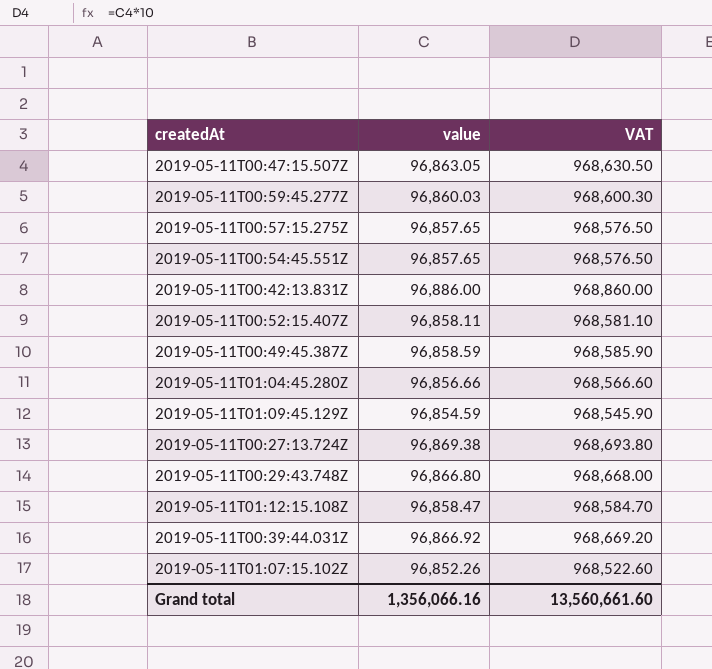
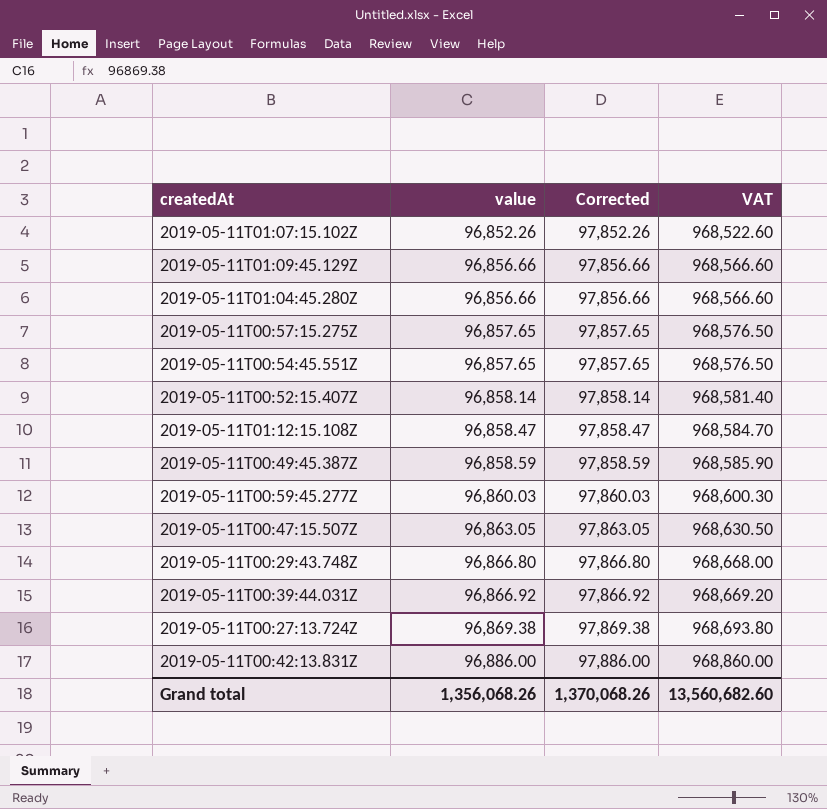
row order: none -> value ascending
column Corrected | formula: none -> [value] + 1000
2019-05-11T01:09:45.129Z | value: 96,854.59 -> 96,856.66
2019-05-11T01:09:45.129Z | VAT: 968,545.90 -> 968,566.60
2019-05-11T00:52:15.407Z | value: 96,858.11 -> 96,858.14
2019-05-11T00:52:15.407Z | VAT: 968,581.10 -> 968,581.40
Grand total | value: 1,356,066.16 -> 1,356,068.26
Grand total | VAT: 13,560,661.60 -> 13,560,682.60

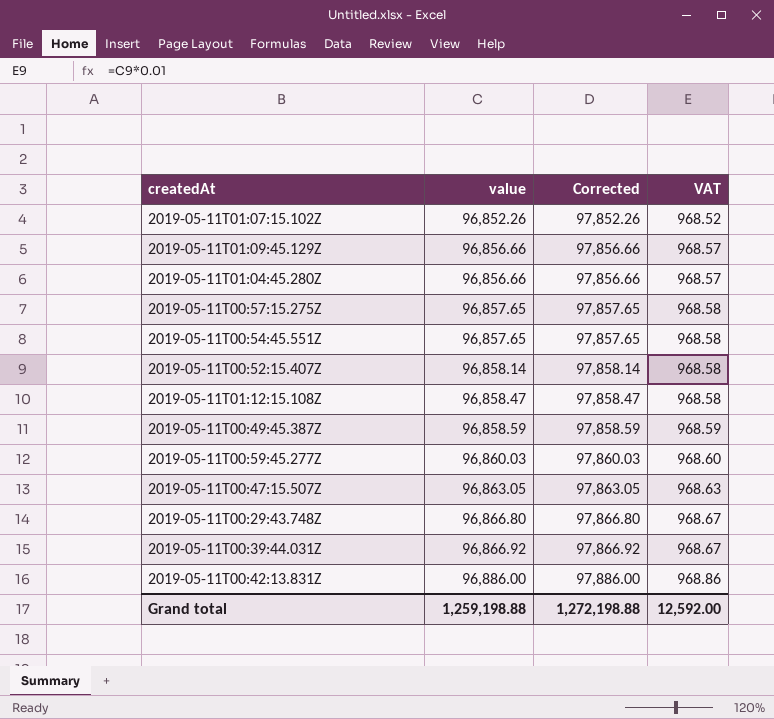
column VAT | formula: [value] * 10 -> [value] * 0.01
row 2019-05-11T00:27:13.724Z: 96,869.38 | 97,869.38 | 968,693.80 -> none
Grand total | value: 1,356,068.26 -> 1,259,198.88
Grand total | Corrected: 1,370,068.26 -> 1,272,198.88
Grand total | VAT: 13,560,682.60 -> 12,592.00

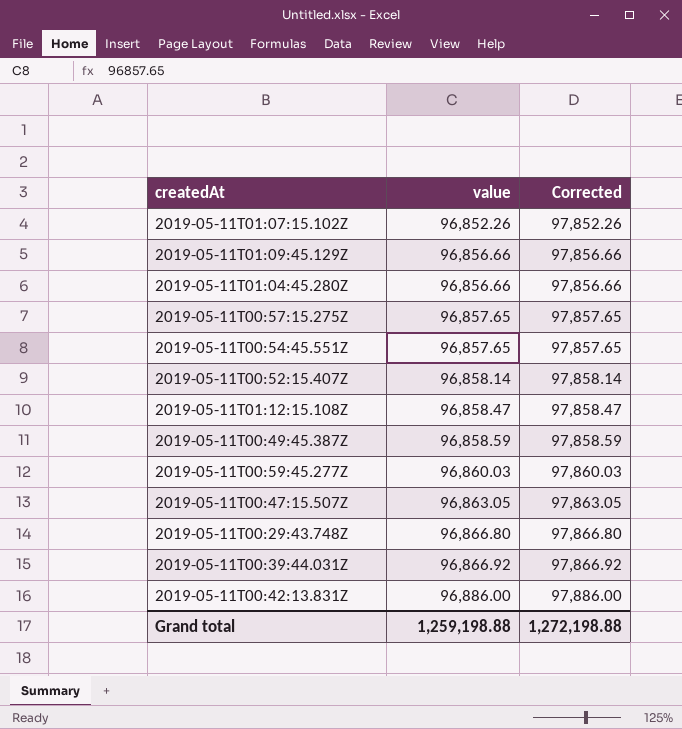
column VAT | formula: [value] * 0.01 -> none

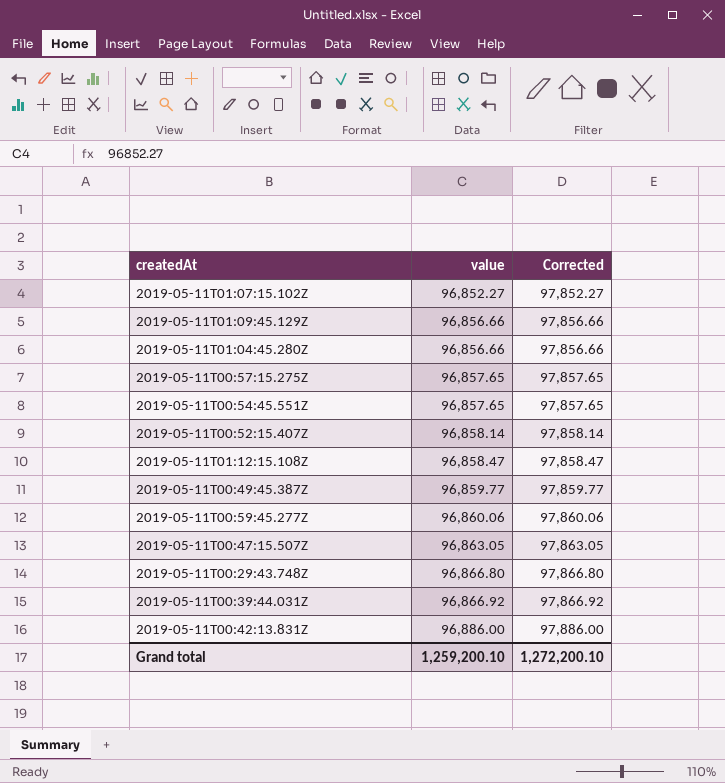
2019-05-11T01:07:15.102Z | value: 96,852.26 -> 96,852.27
2019-05-11T01:07:15.102Z | Corrected: 97,852.26 -> 97,852.27
2019-05-11T00:49:45.387Z | value: 96,858.59 -> 96,859.77
2019-05-11T00:49:45.387Z | Corrected: 97,858.59 -> 97,859.77
2019-05-11T00:59:45.277Z | value: 96,860.03 -> 96,860.06
2019-05-11T00:59:45.277Z | Corrected: 97,860.03 -> 97,860.06
Grand total | value: 1,259,198.88 -> 1,259,200.10
Grand total | Corrected: 1,272,198.88 -> 1,272,200.10

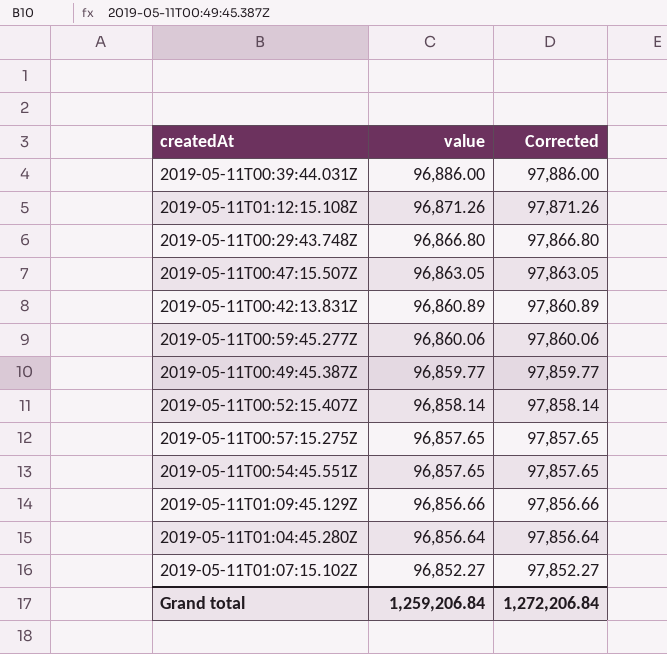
row order: value ascending -> value descending
2019-05-11T00:39:44.031Z | value: 96,866.92 -> 96,886.00
2019-05-11T00:39:44.031Z | Corrected: 97,866.92 -> 97,886.00
2019-05-11T01:12:15.108Z | value: 96,858.47 -> 96,871.26
2019-05-11T01:12:15.108Z | Corrected: 97,858.47 -> 97,871.26
2019-05-11T00:42:13.831Z | value: 96,886.00 -> 96,860.89
2019-05-11T00:42:13.831Z | Corrected: 97,886.00 -> 97,860.89
2019-05-11T01:04:45.280Z | value: 96,856.66 -> 96,856.64
2019-05-11T01:04:45.280Z | Corrected: 97,856.66 -> 97,856.64
Grand total | value: 1,259,200.10 -> 1,259,206.84
Grand total | Corrected: 1,272,200.10 -> 1,272,206.84

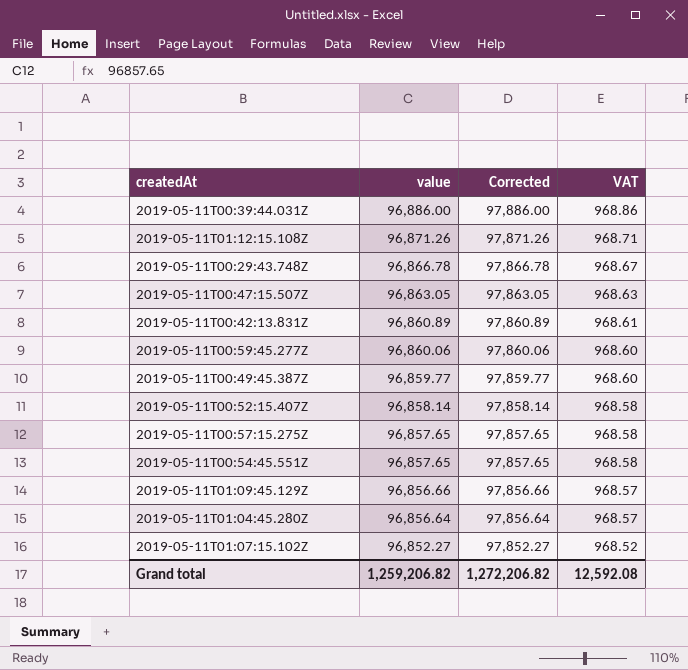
column VAT | formula: none -> [value] * 0.01
2019-05-11T00:29:43.748Z | value: 96,866.80 -> 96,866.78
2019-05-11T00:29:43.748Z | Corrected: 97,866.80 -> 97,866.78
Grand total | value: 1,259,206.84 -> 1,259,206.82
Grand total | Corrected: 1,272,206.84 -> 1,272,206.82

